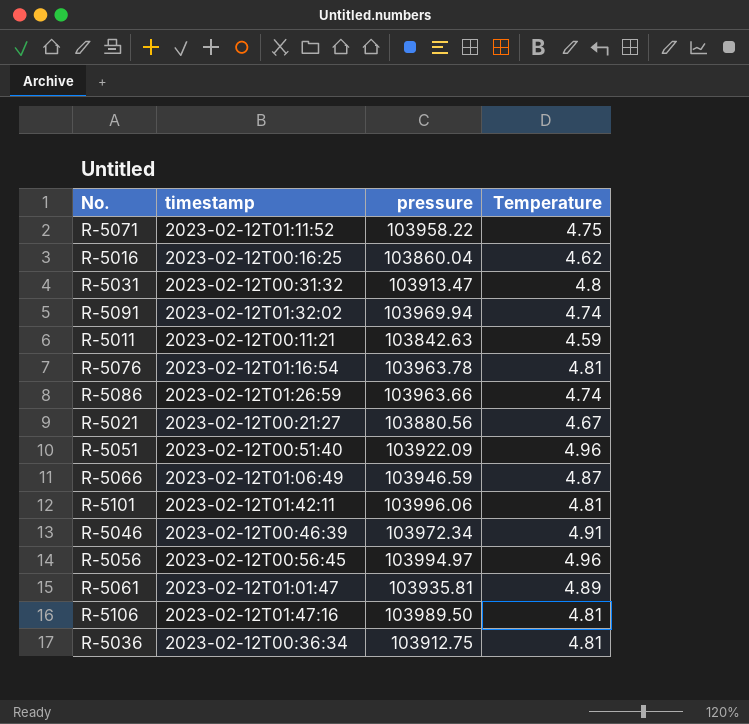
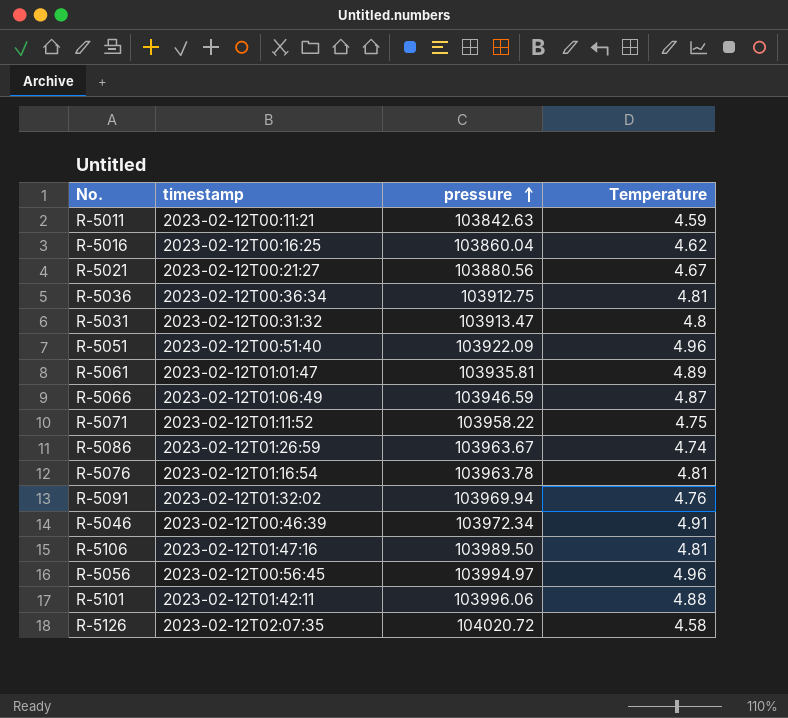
row order: none -> pressure ascending
R-5086 | pressure: 103963.66 -> 103963.67
R-5091 | Temperature: 4.74 -> 4.76
R-5101 | Temperature: 4.81 -> 4.88
row R-5126: none -> 2023-02-12T02:07:35 | 104020.72 | 4.58

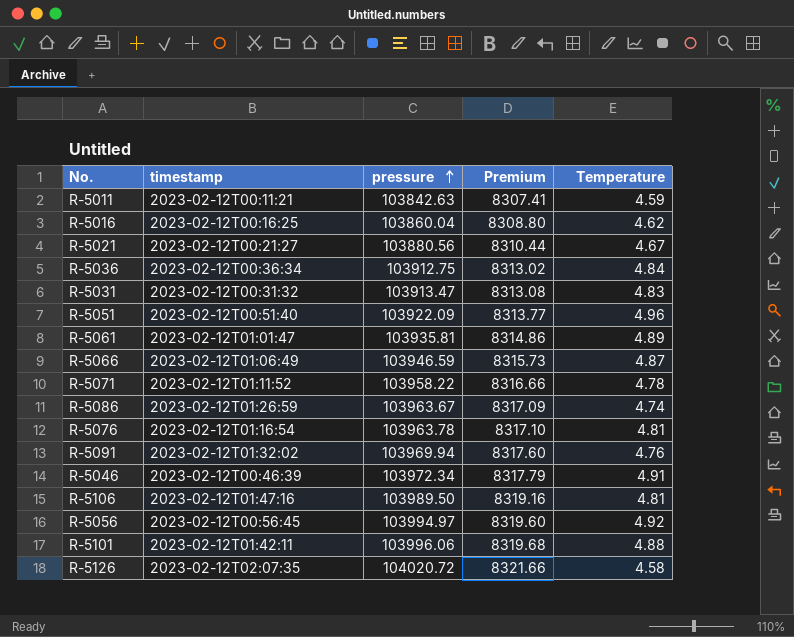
column Premium | formula: none -> [pressure] * 0.08
R-5036 | Temperature: 4.81 -> 4.84
R-5031 | Temperature: 4.8 -> 4.83
R-5071 | Temperature: 4.75 -> 4.78
R-5056 | Temperature: 4.96 -> 4.92

